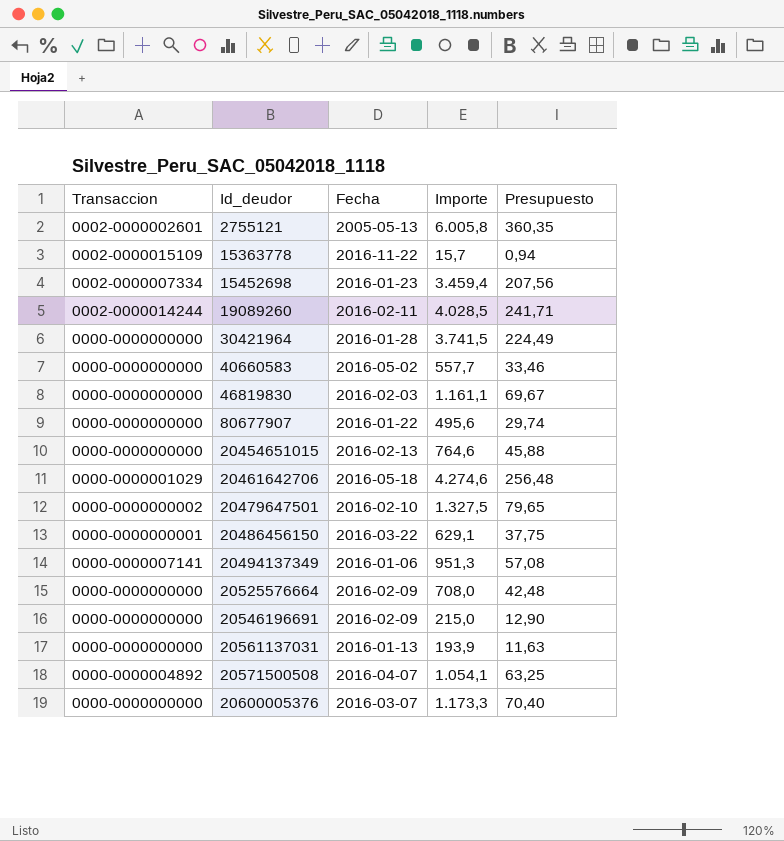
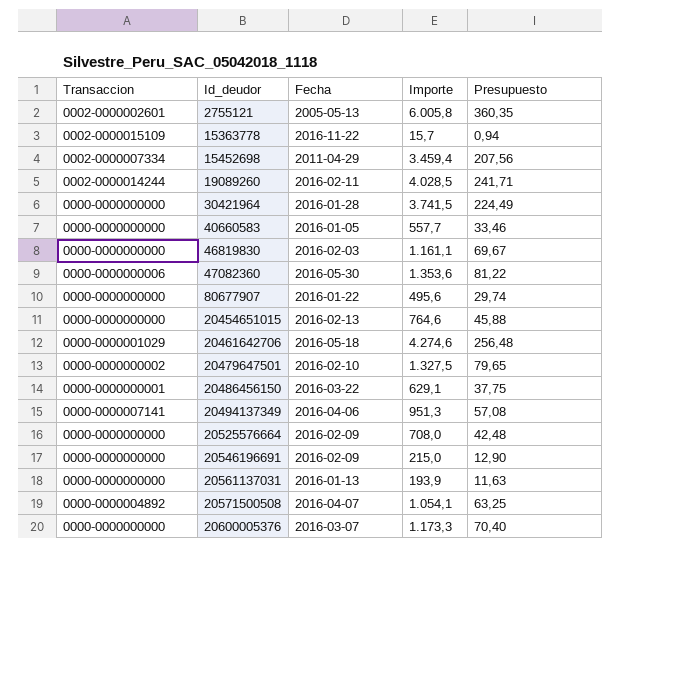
15452698 | Fecha: 2016-01-23 -> 2011-04-29
40660583 | Fecha: 2016-05-02 -> 2016-01-05
row 47082360: none -> 0000-0000000006 | 2016-05-30 | 1.353,6 | 81,22
20494137349 | Fecha: 2016-01-06 -> 2016-04-06

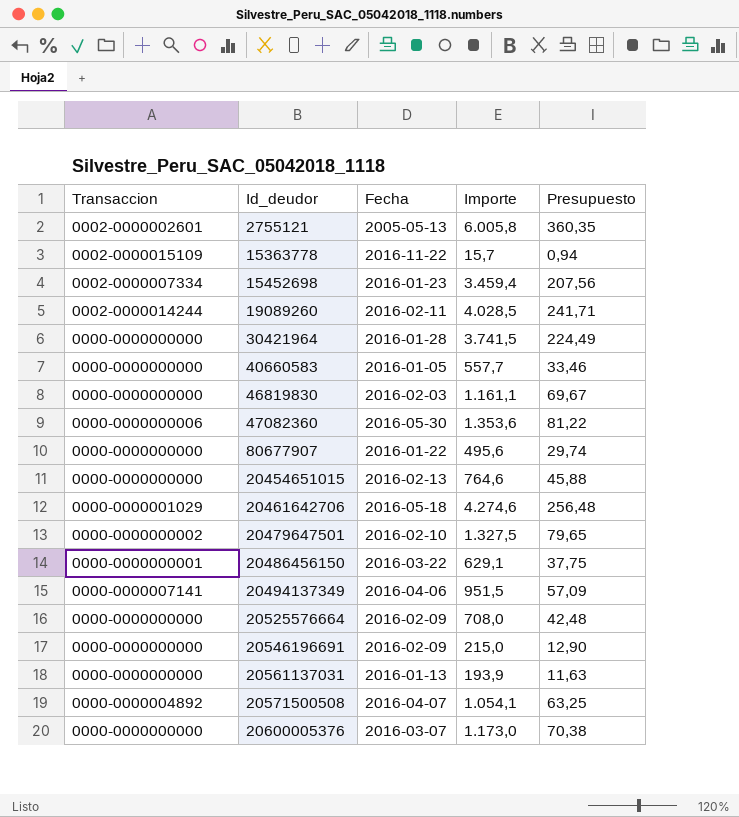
15452698 | Fecha: 2011-04-29 -> 2016-01-23
20494137349 | Importe: 951,3 -> 951,5
20494137349 | Presupuesto: 57,08 -> 57,09
20600005376 | Importe: 1.173,3 -> 1.173,0
20600005376 | Presupuesto: 70,40 -> 70,38

